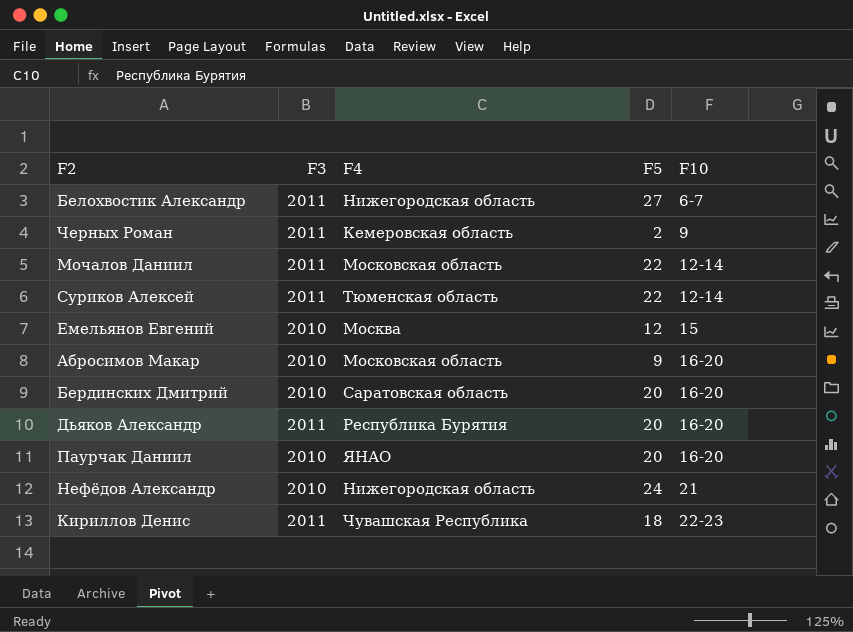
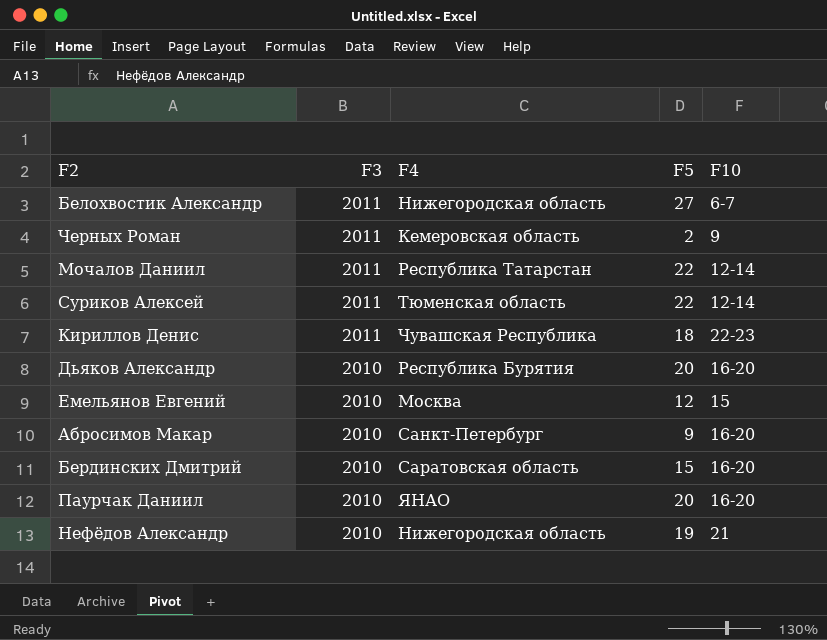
row order: F10 ascending -> F3 descending
Мочалов Даниил | F4: Московская область -> Республика Татарстан
Дьяков Александр | F3: 2011 -> 2010
Абросимов Макар | F4: Московская область -> Санкт-Петербург
Бердинских Дмитрий | F5: 20 -> 15
Нефёдов Александр | F5: 24 -> 19

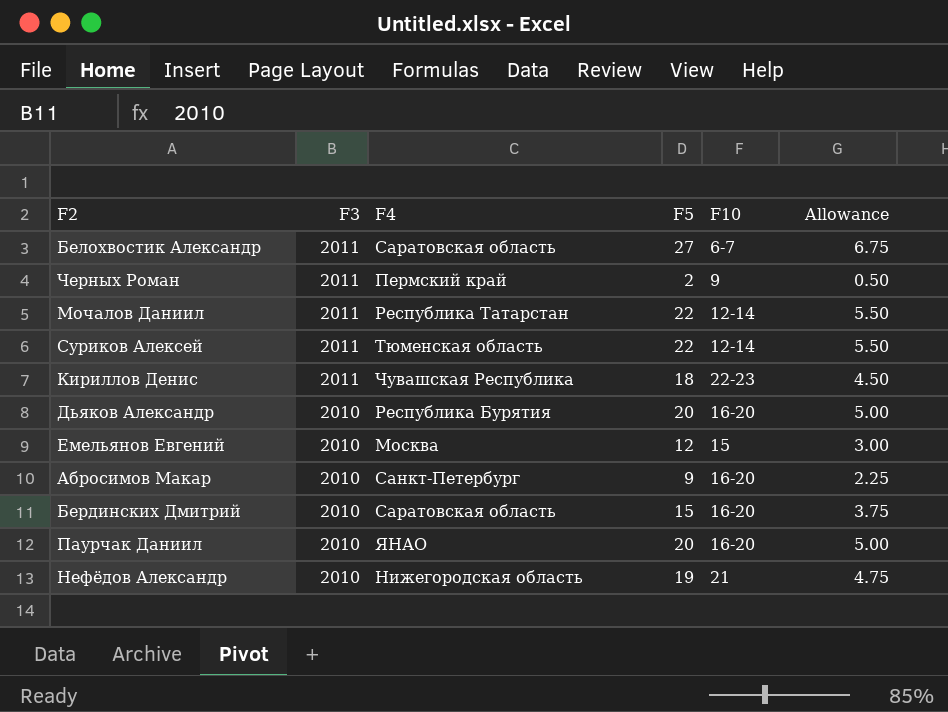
column Allowance | formula: none -> [F5] * 0.25
Белохвостик Александр | F4: Нижегородская область -> Саратовская область
Черных Роман | F4: Кемеровская область -> Пермский край

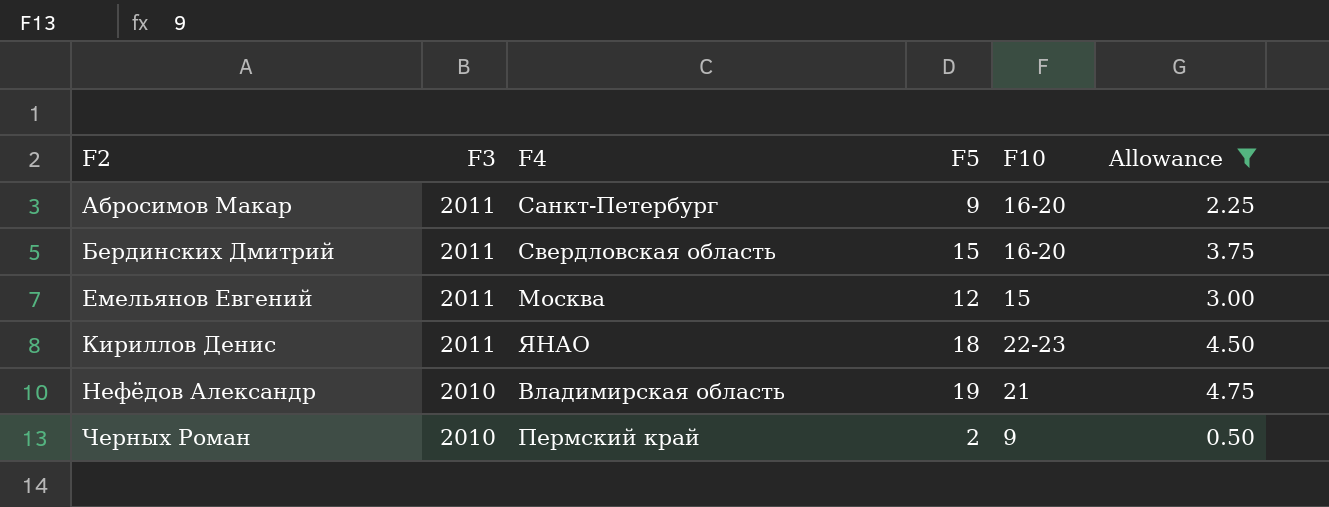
filter: none -> Allowance <= 4.75
row order: F3 descending -> F2 ascending
Абросимов Макар | F3: 2010 -> 2011
Бердинских Дмитрий | F3: 2010 -> 2011
Бердинских Дмитрий | F4: Саратовская область -> Свердловская область
Емельянов Евгений | F3: 2010 -> 2011
Кириллов Денис | F4: Чувашская Республика -> ЯНАО
Нефёдов Александр | F4: Нижегородская область -> Владимирская область
Черных Роман | F3: 2011 -> 2010

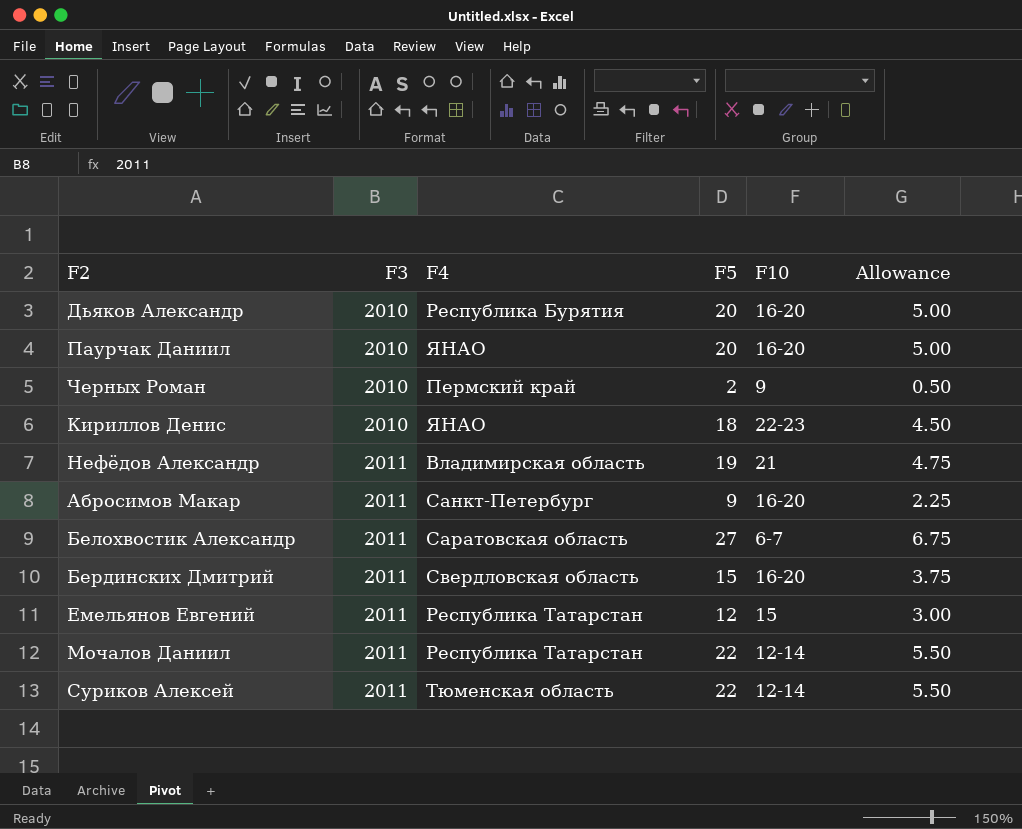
filter: Allowance <= 4.75 -> none
row order: F2 ascending -> F3 ascending
Кириллов Денис | F3: 2011 -> 2010
Нефёдов Александр | F3: 2010 -> 2011
Емельянов Евгений | F4: Москва -> Республика Татарстан

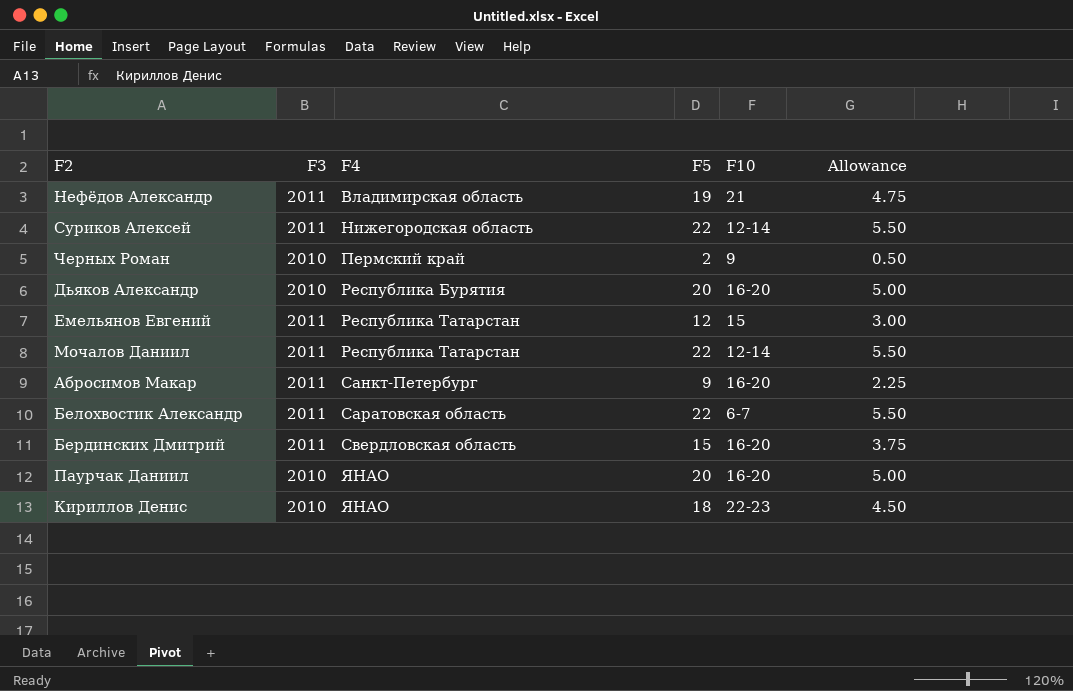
row order: F3 ascending -> F4 ascending
Суриков Алексей | F4: Тюменская область -> Нижегородская область
Белохвостик Александр | F5: 27 -> 22
Белохвостик Александр | Allowance: 6.75 -> 5.50

